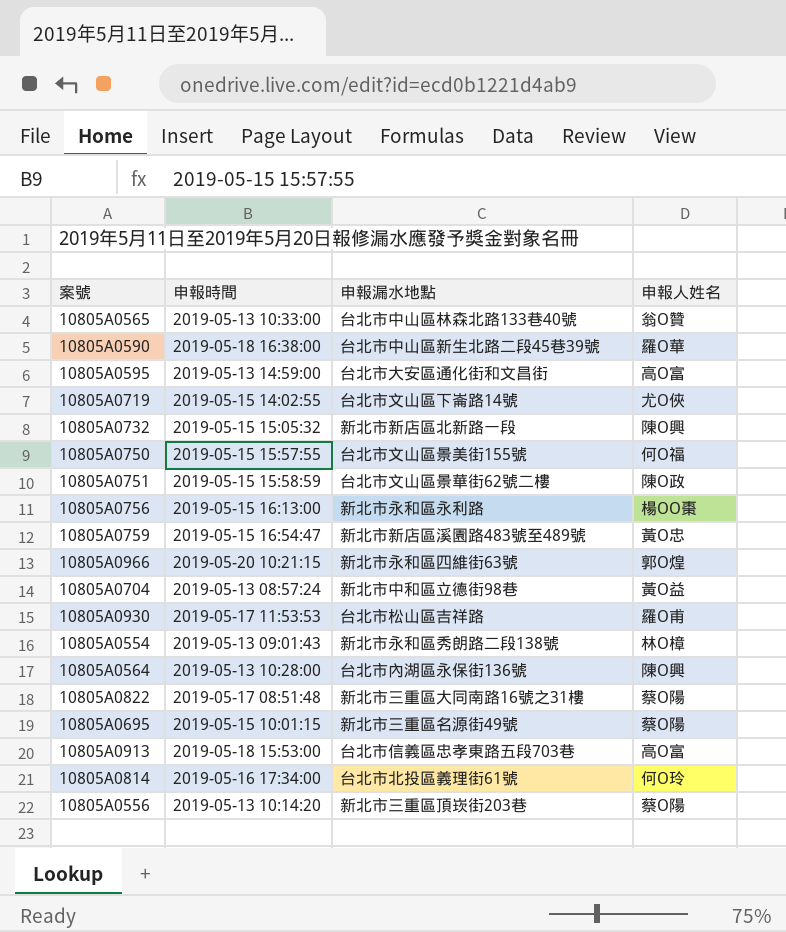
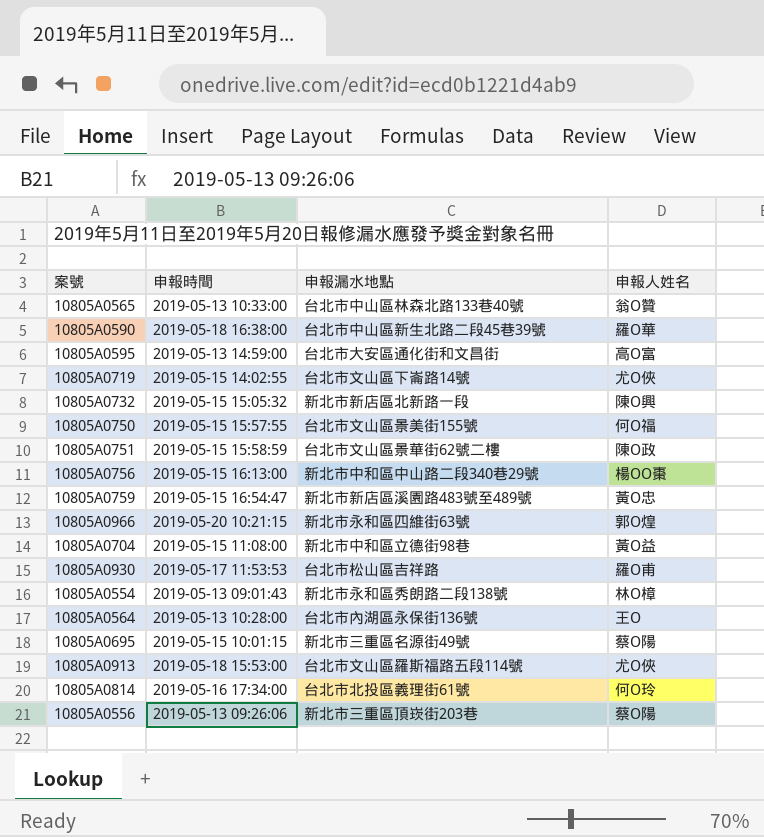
row 10805A0822: 2019-05-17 08:51:48 | 新北市三重區大同南路16號之31樓 | 蔡O陽 -> none
10805A0756 | 申報漏水地點: 新北市永和區永利路 -> 新北市中和區中山路二段340巷29號
10805A0704 | 申報時間: 2019-05-13 08:57:24 -> 2019-05-15 11:08:00
10805A0564 | 申報人姓名: 陳O興 -> 王O
10805A0913 | 申報漏水地點: 台北市信義區忠孝東路五段703巷 -> 台北市文山區羅斯福路五段114號
10805A0913 | 申報人姓名: 高O富 -> 尤O俠
10805A0556 | 申報時間: 2019-05-13 10:14:20 -> 2019-05-13 09:26:06

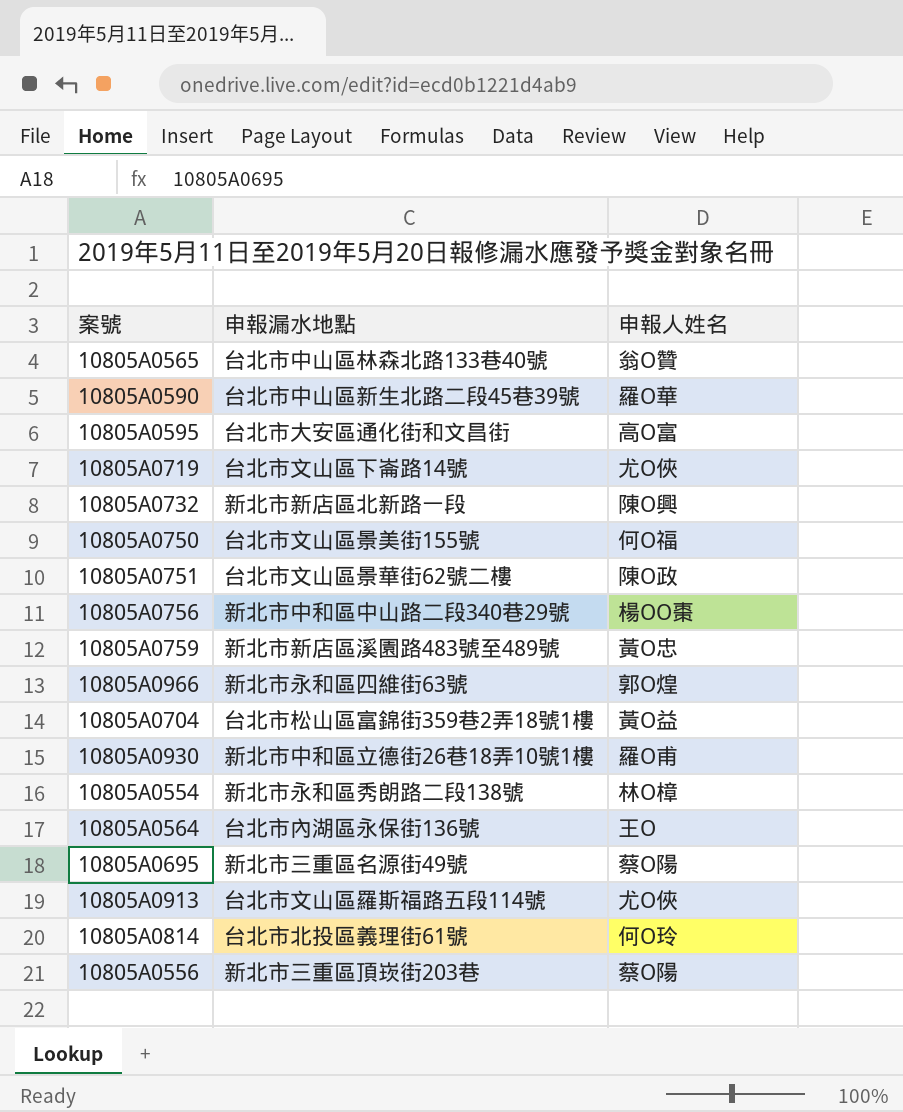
column 申報時間 | position: 2 -> none
10805A0704 | 申報漏水地點: 新北市中和區立德街98巷 -> 台北市松山區富錦街359巷2弄18號1樓
10805A0930 | 申報漏水地點: 台北市松山區吉祥路 -> 新北市中和區立德街26巷18弄10號1樓

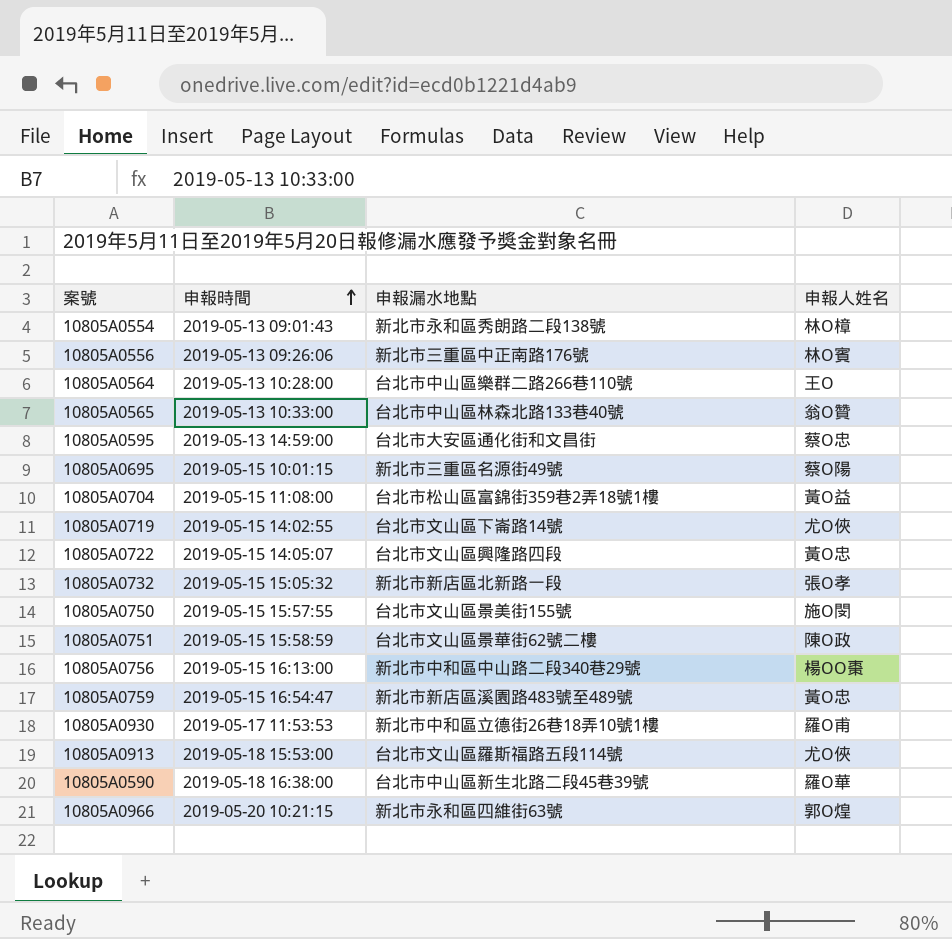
row order: none -> 申報時間 ascending
column 申報時間 | position: none -> 2
row 10805A0814: 台北市北投區義理街61號 | 何O玲 -> none
10805A0556 | 申報漏水地點: 新北市三重區頂崁街203巷 -> 新北市三重區中正南路176號
10805A0556 | 申報人姓名: 蔡O陽 -> 林O賓
10805A0564 | 申報漏水地點: 台北市內湖區永保街136號 -> 台北市中山區樂群二路266巷110號
10805A0595 | 申報人姓名: 高O富 -> 蔡O忠
row 10805A0722: none -> 2019-05-15 14:05:07 | 台北市文山區興隆路四段 | 黃O忠
10805A0732 | 申報人姓名: 陳O興 -> 張O孝
10805A0750 | 申報人姓名: 何O福 -> 施O閔

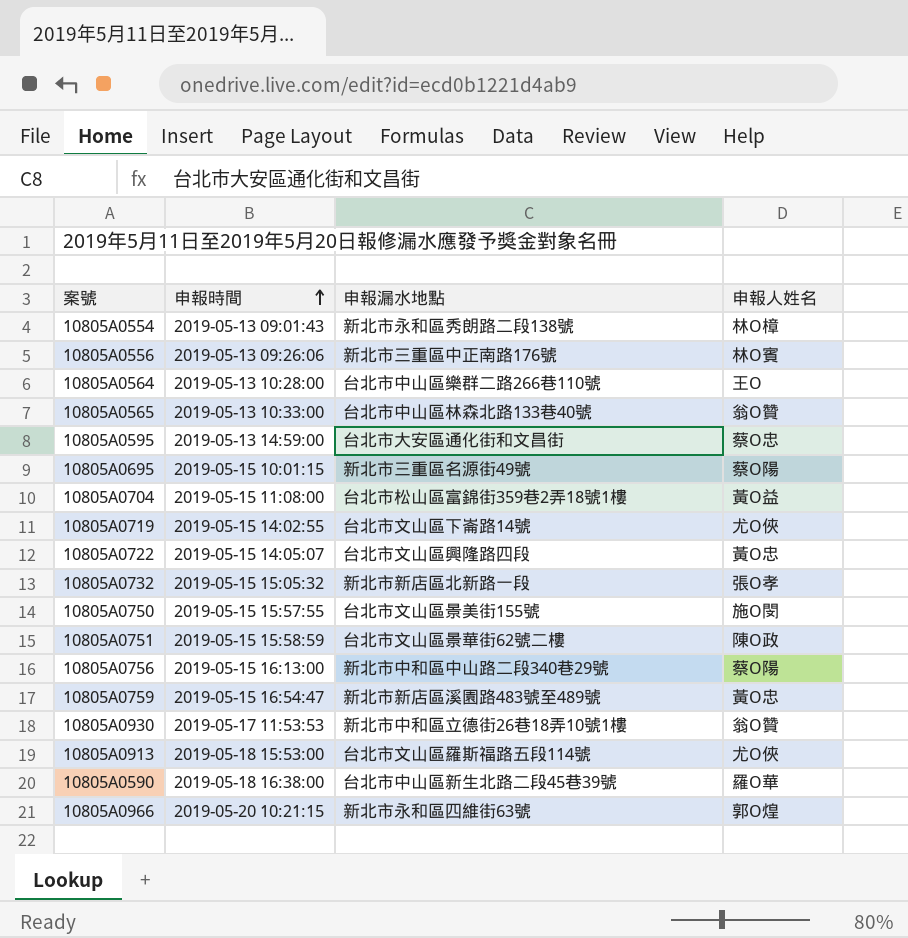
10805A0756 | 申報人姓名: 楊OO棗 -> 蔡O陽
10805A0930 | 申報人姓名: 羅O甫 -> 翁O贊

